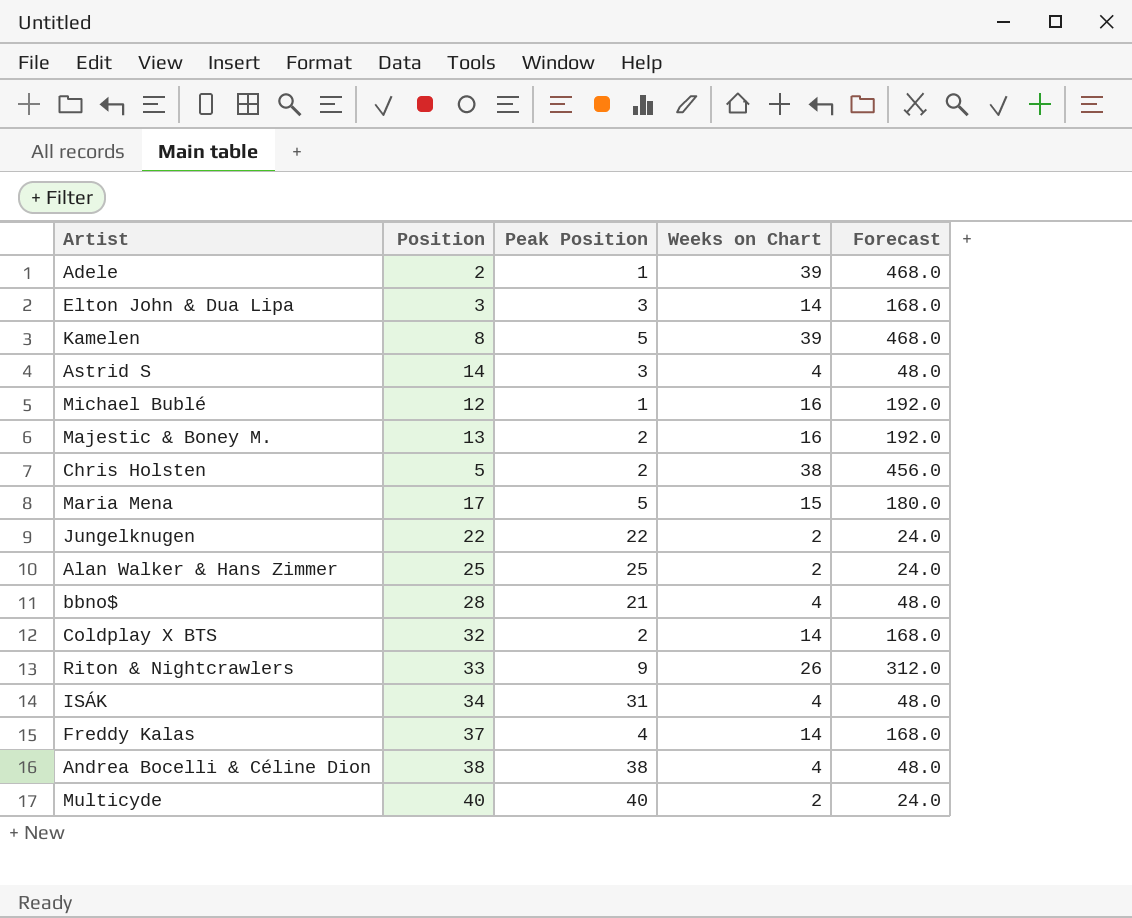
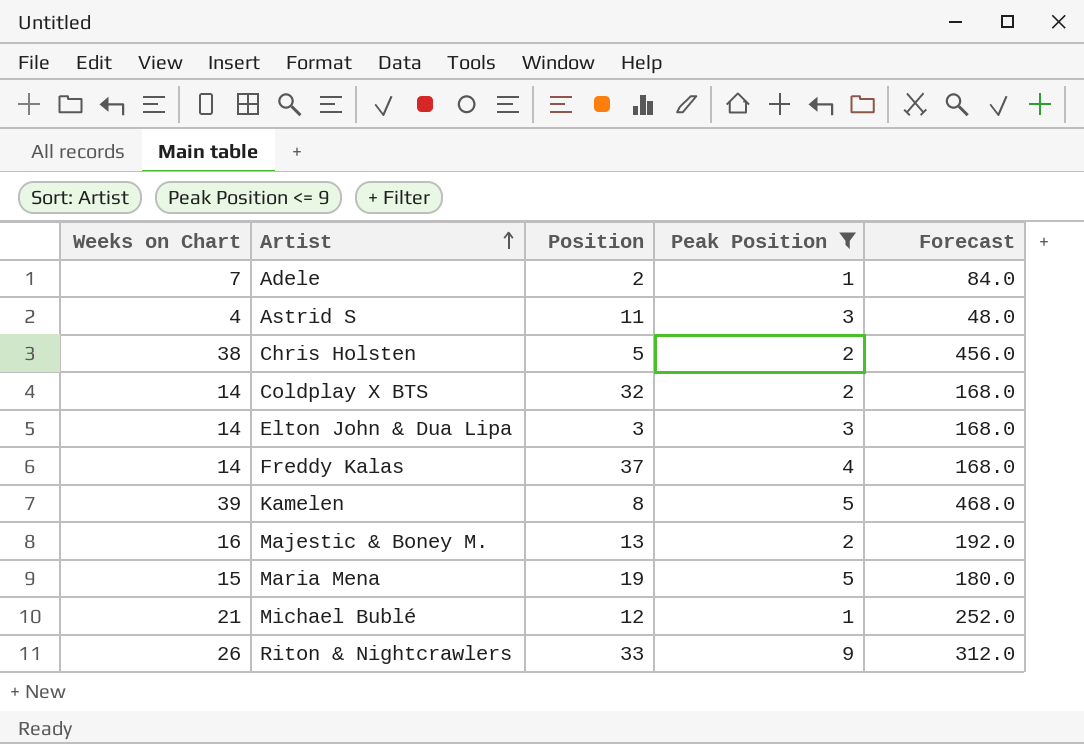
filter: none -> Peak Position <= 9
row order: none -> Artist ascending
column Weeks on Chart | position: 4 -> 1
Adele | Weeks on Chart: 39 -> 7
Adele | Forecast: 468.0 -> 84.0
Astrid S | Position: 14 -> 11
Maria Mena | Position: 17 -> 19
Michael Bublé | Weeks on Chart: 16 -> 21
Michael Bublé | Forecast: 192.0 -> 252.0

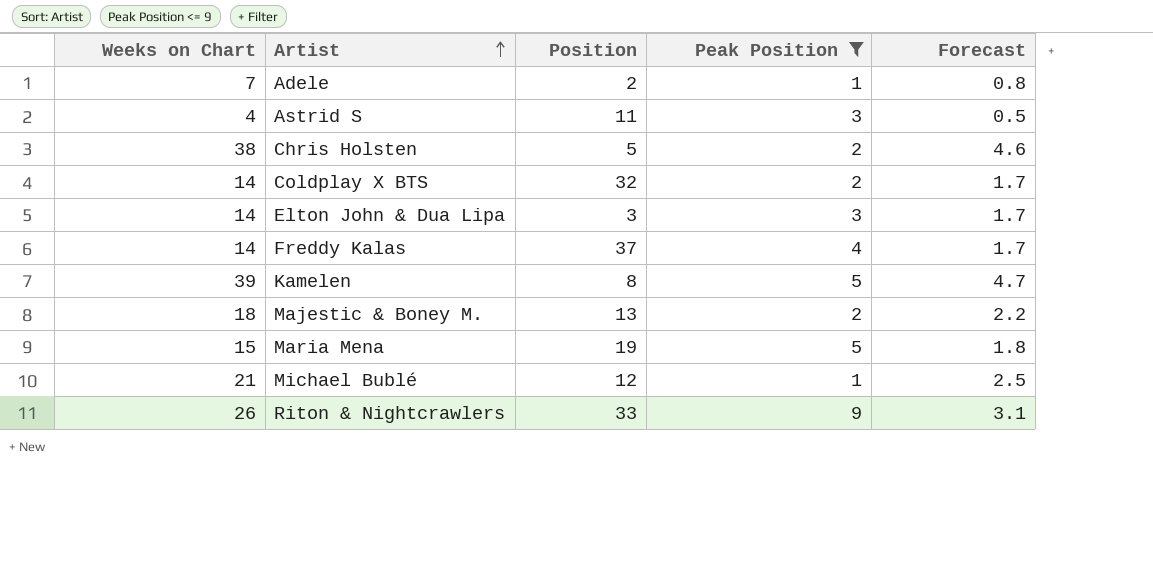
column Forecast | formula: [Weeks on Chart] * 12 -> [Weeks on Chart] * 0.12
Majestic & Boney M. | Weeks on Chart: 16 -> 18

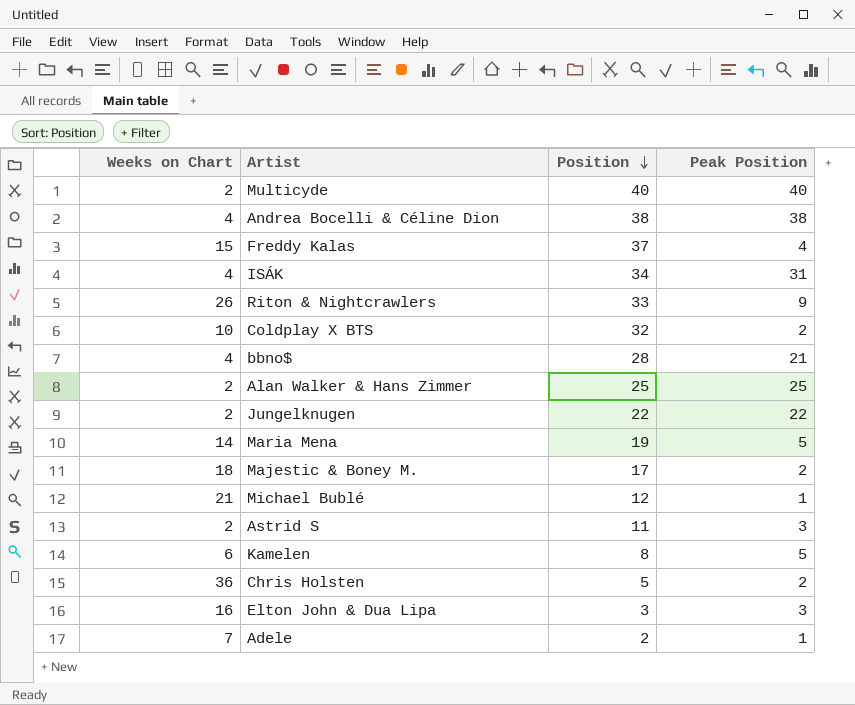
filter: Peak Position <= 9 -> none
row order: Artist ascending -> Position descending
column Forecast | formula: [Weeks on Chart] * 0.12 -> none
Freddy Kalas | Weeks on Chart: 14 -> 15
Coldplay X BTS | Weeks on Chart: 14 -> 10
Maria Mena | Weeks on Chart: 15 -> 14
Majestic & Boney M. | Position: 13 -> 17
Astrid S | Weeks on Chart: 4 -> 2
Kamelen | Weeks on Chart: 39 -> 6
Chris Holsten | Weeks on Chart: 38 -> 36
Elton John & Dua Lipa | Weeks on Chart: 14 -> 16

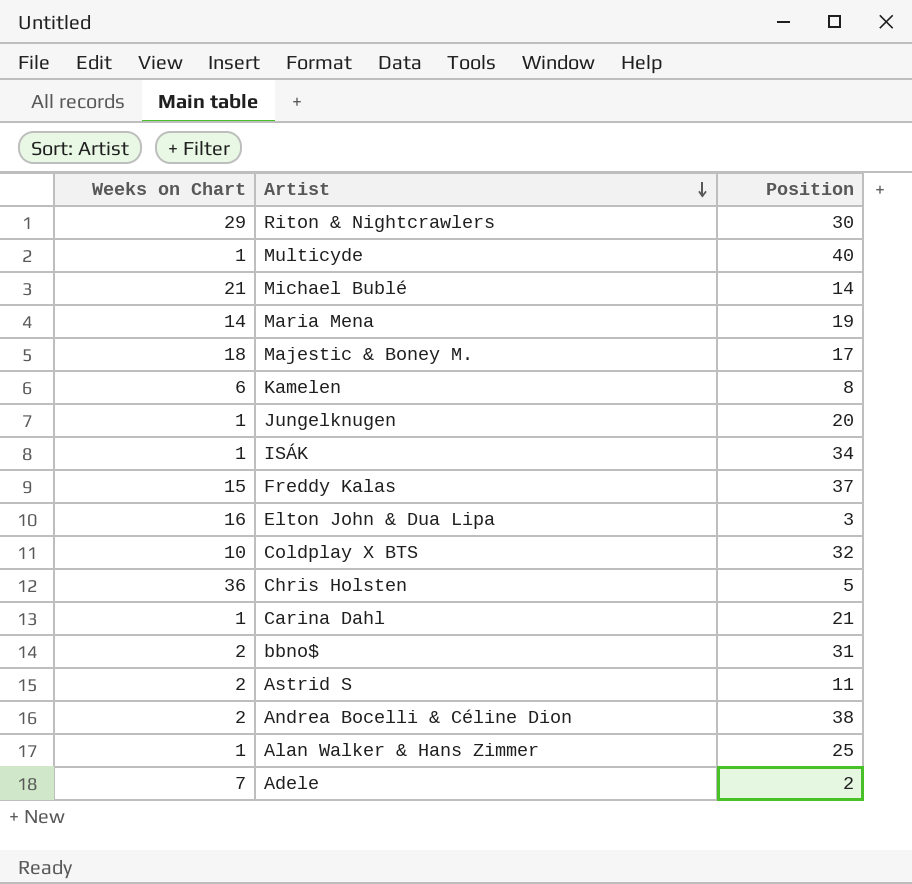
row order: Position descending -> Artist descending
column Peak Position | position: 4 -> none
Riton & Nightcrawlers | Weeks on Chart: 26 -> 29
Riton & Nightcrawlers | Position: 33 -> 30
Multicyde | Weeks on Chart: 2 -> 1
Michael Bublé | Position: 12 -> 14
Jungelknugen | Weeks on Chart: 2 -> 1
Jungelknugen | Position: 22 -> 20
ISÁK | Weeks on Chart: 4 -> 1
row Carina Dahl: none -> 1 | 21
bbno$ | Weeks on Chart: 4 -> 2
bbno$ | Position: 28 -> 31
Andrea Bocelli & Céline Dion | Weeks on Chart: 4 -> 2
Alan Walker & Hans Zimmer | Weeks on Chart: 2 -> 1

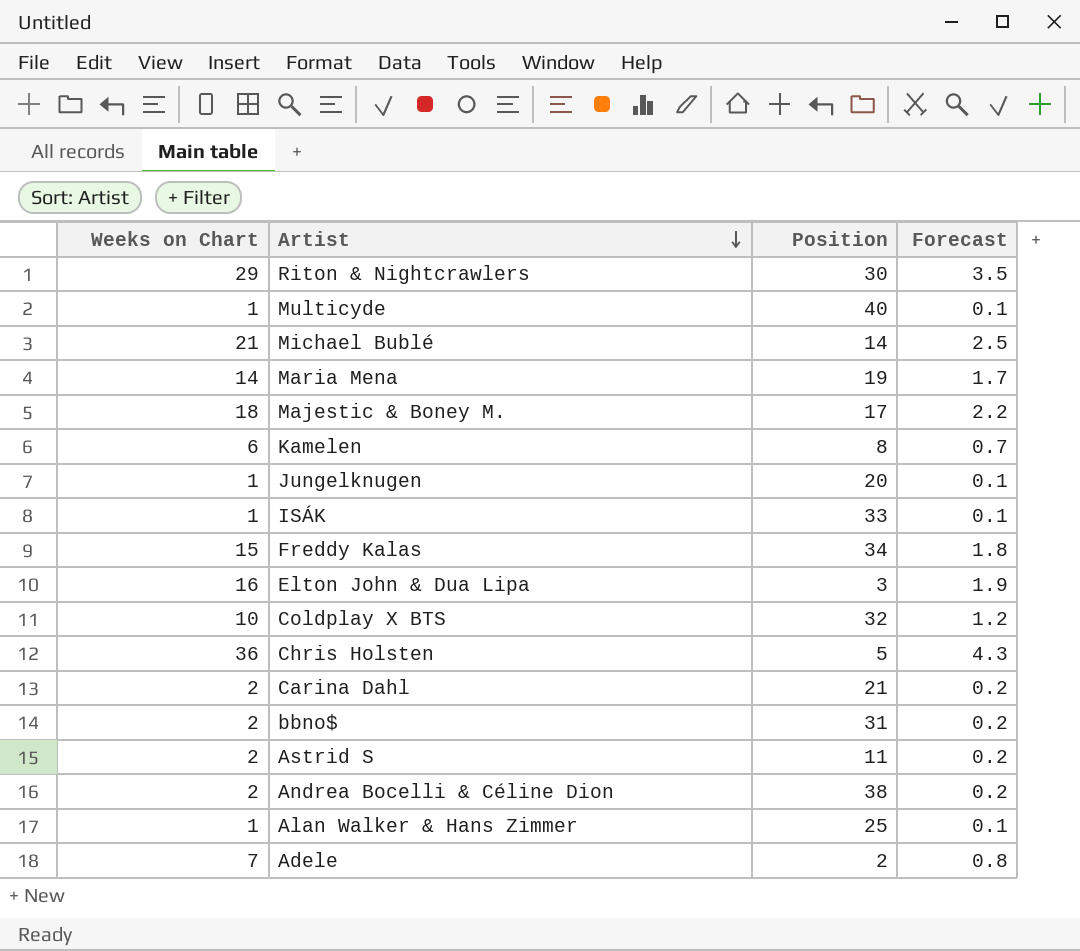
column Forecast | formula: none -> [Weeks on Chart] * 0.12
ISÁK | Position: 34 -> 33
Freddy Kalas | Position: 37 -> 34
Carina Dahl | Weeks on Chart: 1 -> 2

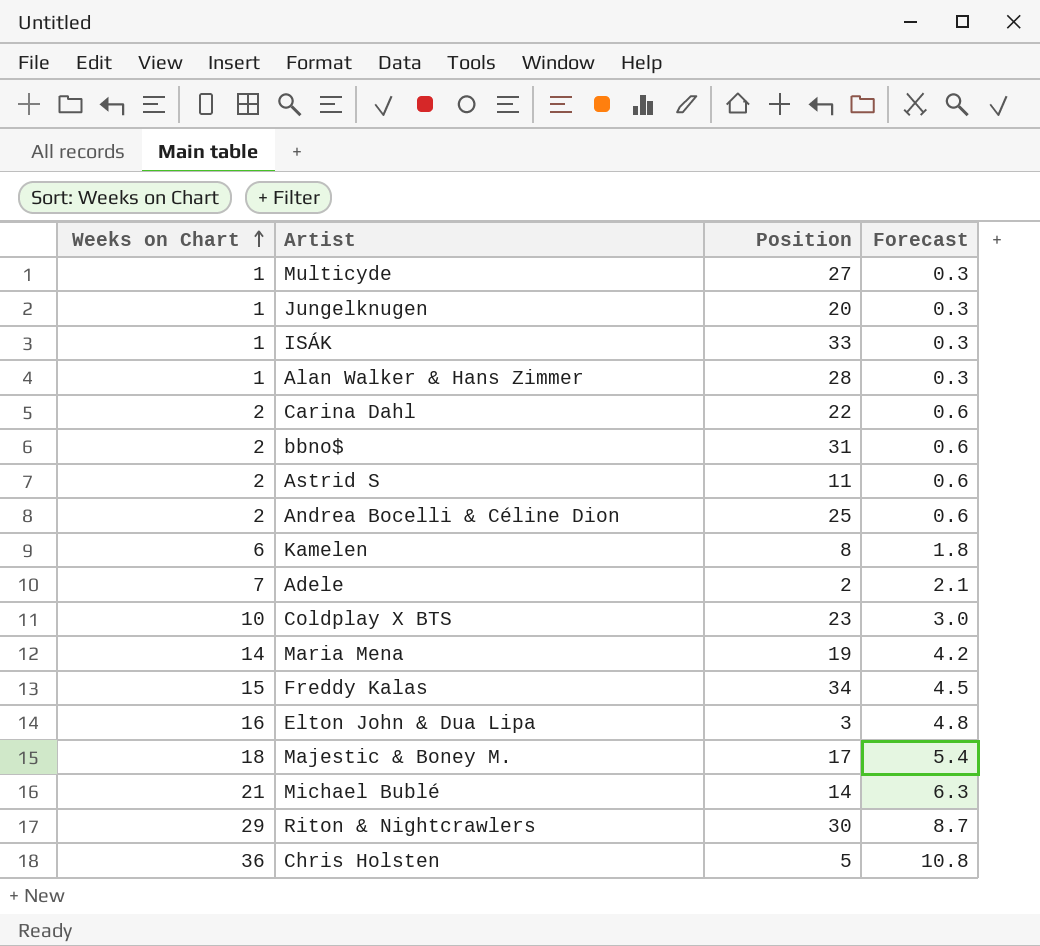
row order: Artist descending -> Weeks on Chart ascending
column Forecast | formula: [Weeks on Chart] * 0.12 -> [Weeks on Chart] * 0.3
Multicyde | Position: 40 -> 27
Alan Walker & Hans Zimmer | Position: 25 -> 28
Carina Dahl | Position: 21 -> 22
Andrea Bocelli & Céline Dion | Position: 38 -> 25
Coldplay X BTS | Position: 32 -> 23

